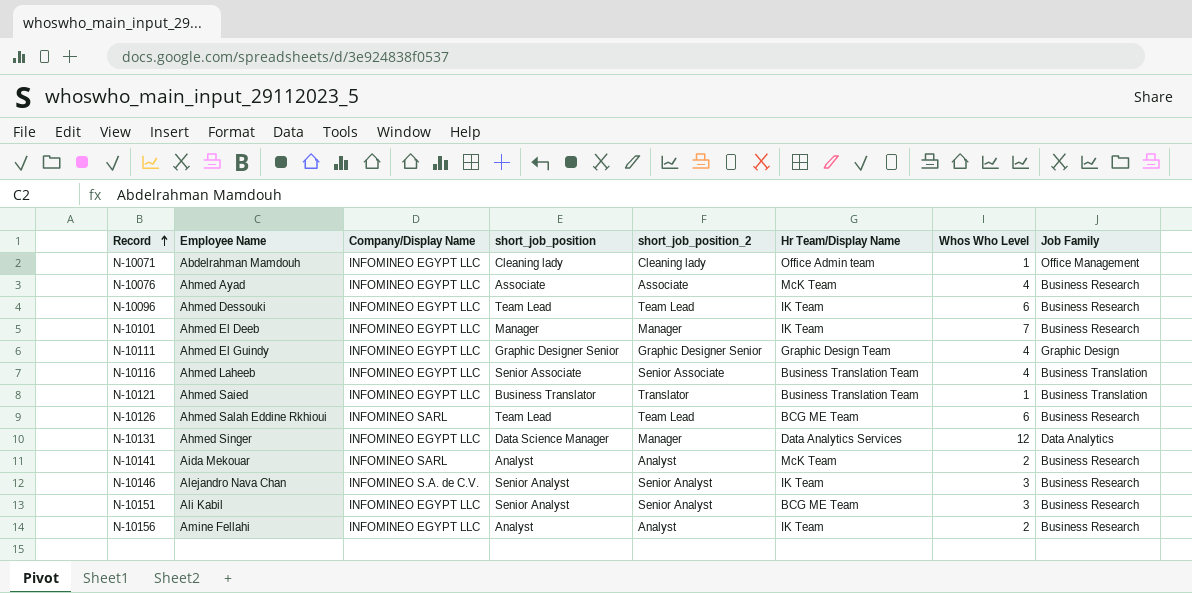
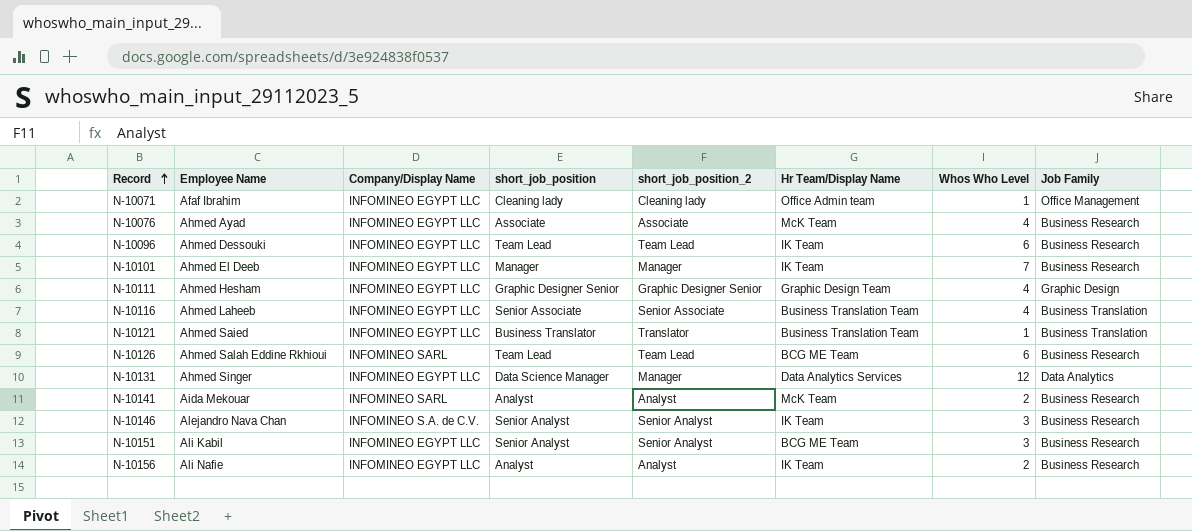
N-10071 | Employee Name: Abdelrahman Mamdouh -> Afaf Ibrahim
N-10111 | Employee Name: Ahmed El Guindy -> Ahmed Hesham
N-10156 | Employee Name: Amine Fellahi -> Ali Nafie

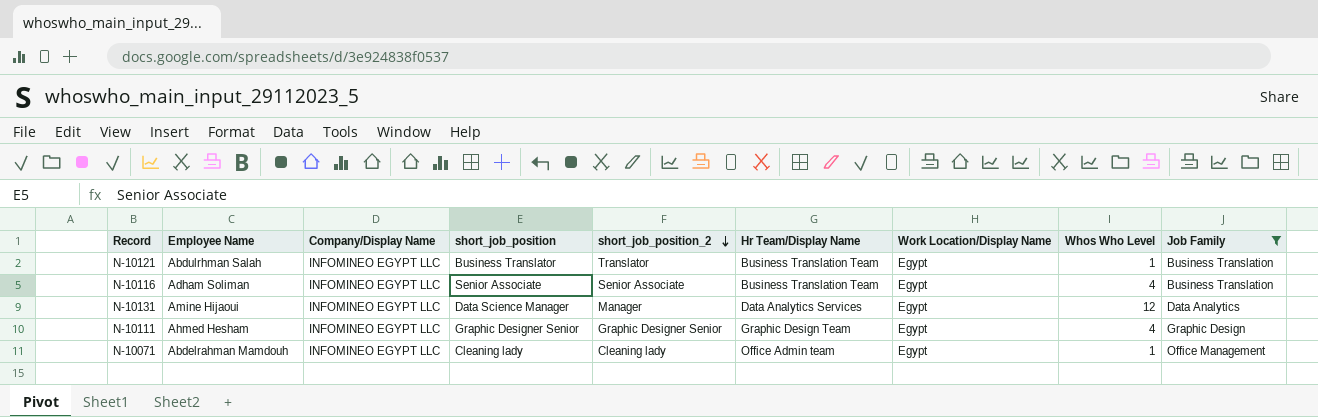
filter: none -> Job Family != Business Research
row order: Record ascending -> short_job_position_2 descending
column Work Location/Display Name | position: none -> 7
N-10121 | Employee Name: Ahmed Saied -> Abdulrhman Salah
N-10116 | Employee Name: Ahmed Laheeb -> Adham Soliman
N-10131 | Employee Name: Ahmed Singer -> Amine Hijaoui
N-10071 | Employee Name: Afaf Ibrahim -> Abdelrahman Mamdouh

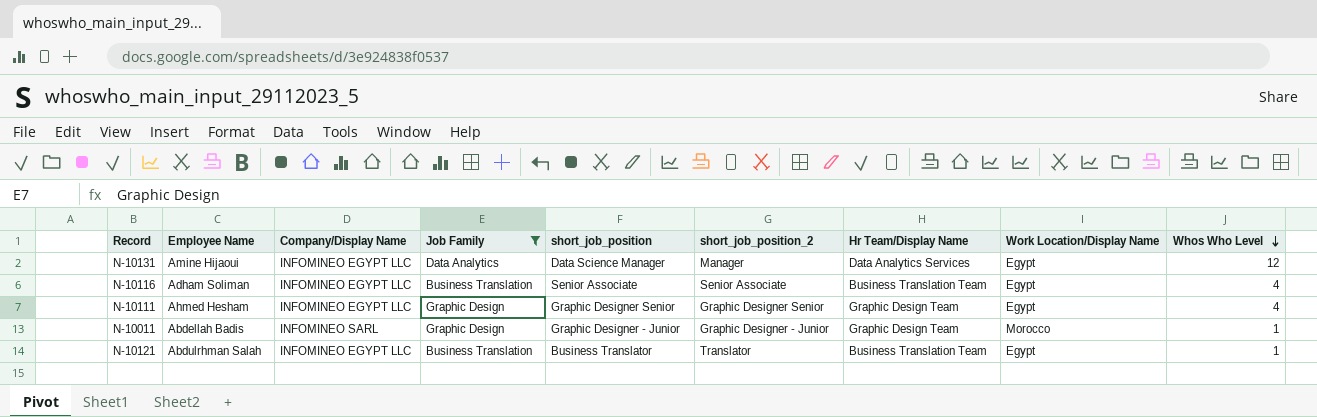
row order: short_job_position_2 descending -> Whos Who Level descending
column Job Family | position: 9 -> 4
row N-10071: Abdelrahman Mamdouh | INFOMINEO EGYPT LLC | Cleaning lady | Cleaning lady | Office Admin team | Egypt | 1 | Office Management -> none
row N-10011: none -> Abdellah Badis | INFOMINEO SARL | Graphic Design | Graphic Designer - Junior | Graphic Designer - Junior | Graphic Design Team | Morocco | 1

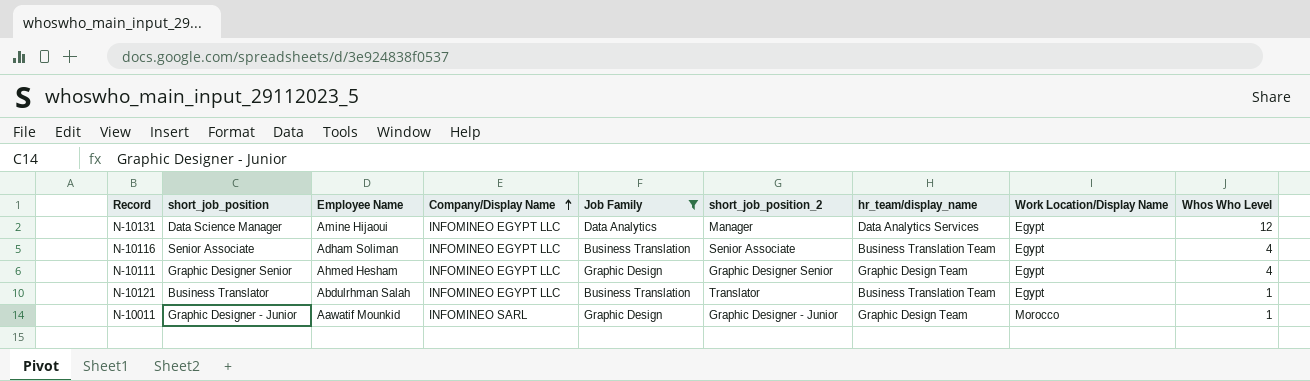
row order: Whos Who Level descending -> Company/Display Name ascending
column short_job_position | position: 5 -> 2
column name: Hr Team/Display Name -> hr_team/display_name
N-10011 | Employee Name: Abdellah Badis -> Aawatif Mounkid

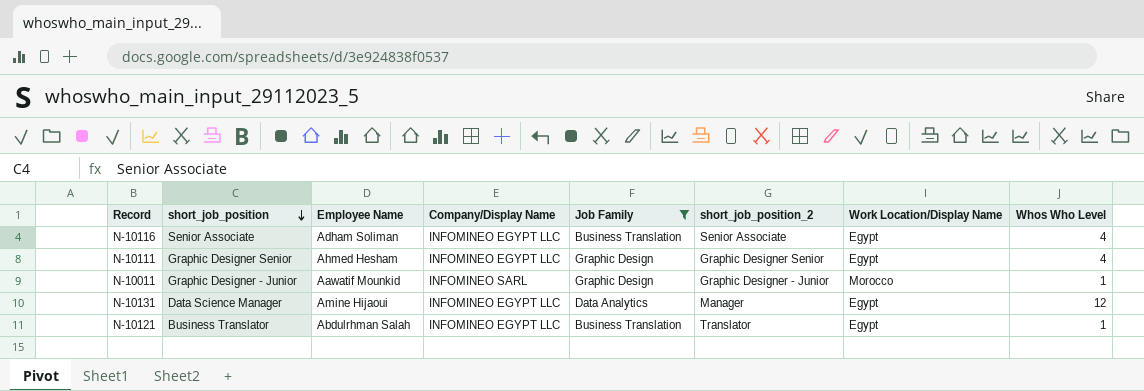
row order: Company/Display Name ascending -> short_job_position descending
column hr_team/display_name | position: 7 -> none

